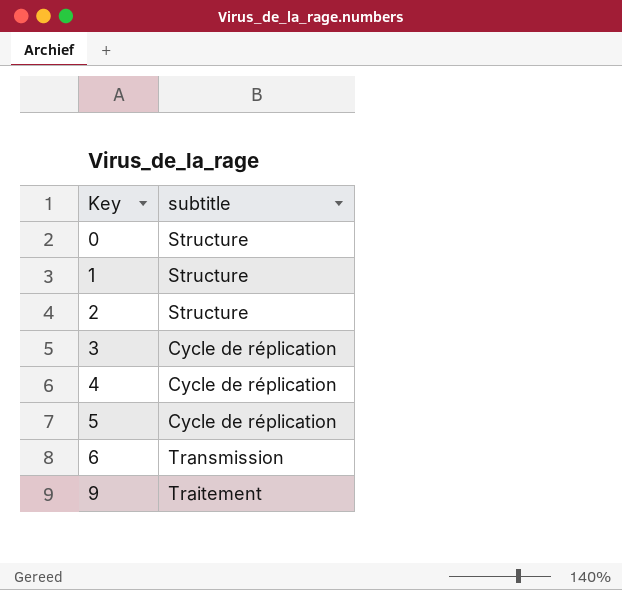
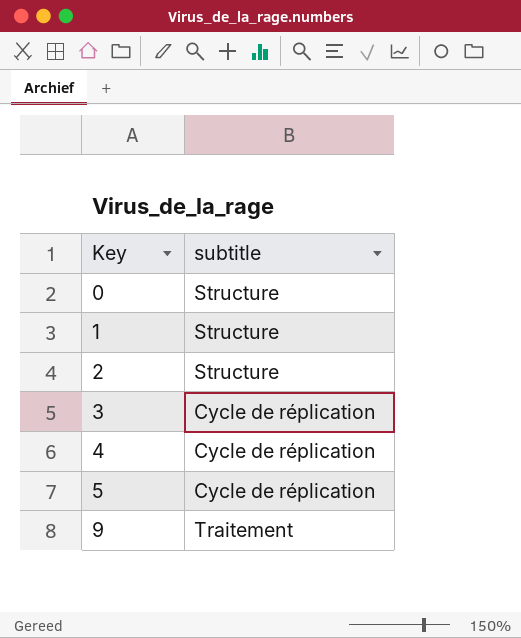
row 6: Transmission -> none

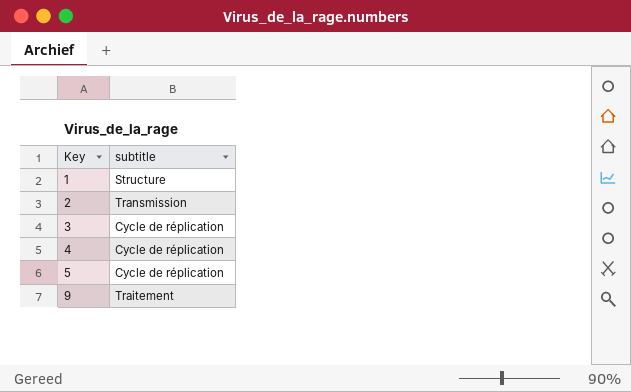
row 0: Structure -> none
2 | subtitle: Structure -> Transmission

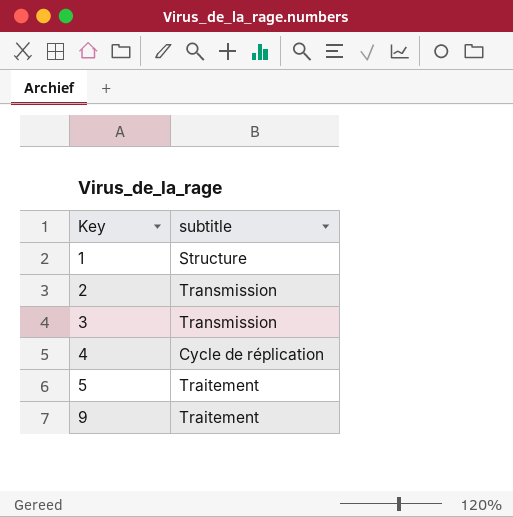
3 | subtitle: Cycle de réplication -> Transmission
5 | subtitle: Cycle de réplication -> Traitement

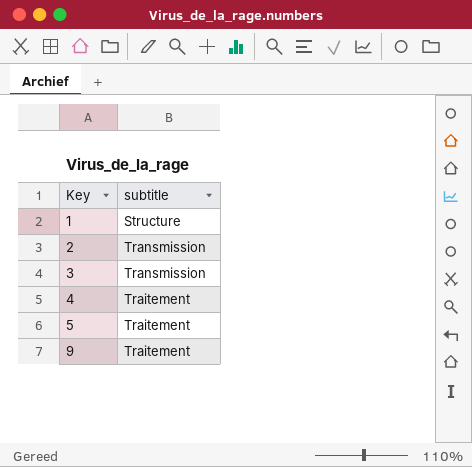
4 | subtitle: Cycle de réplication -> Traitement

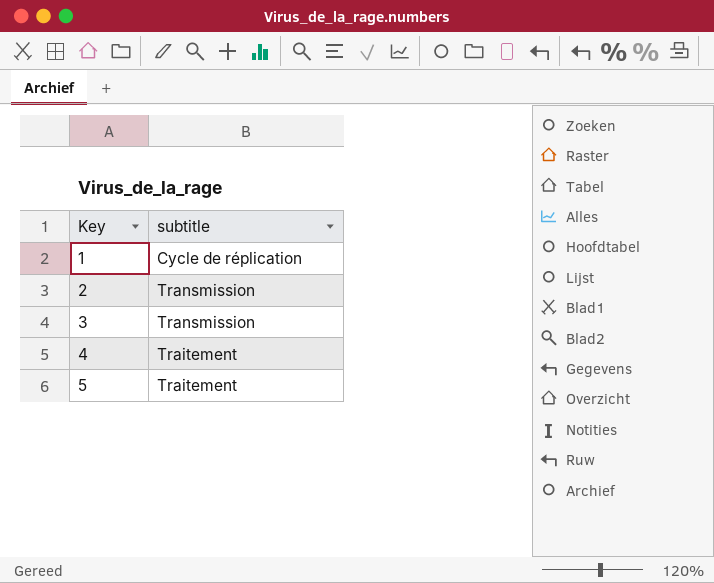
row 9: Traitement -> none
1 | subtitle: Structure -> Cycle de réplication

